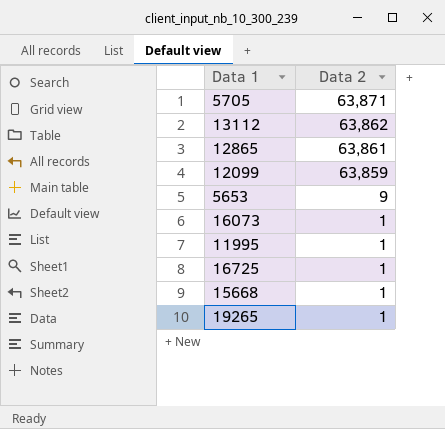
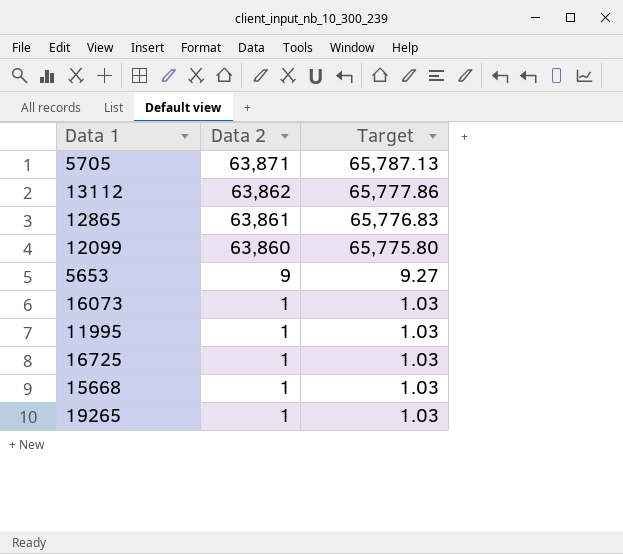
column Target | formula: none -> [Data 2] * 1.03
12099 | Data 2: 63,859 -> 63,860

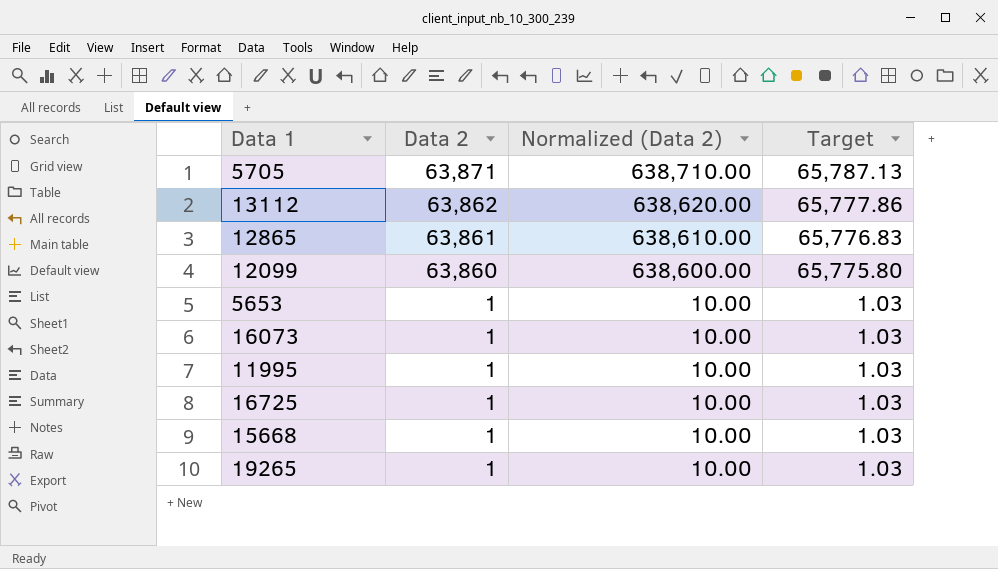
column Normalized (Data 2) | formula: none -> [Data 2] * 10
5653 | Data 2: 9 -> 1
5653 | Target: 9.27 -> 1.03

